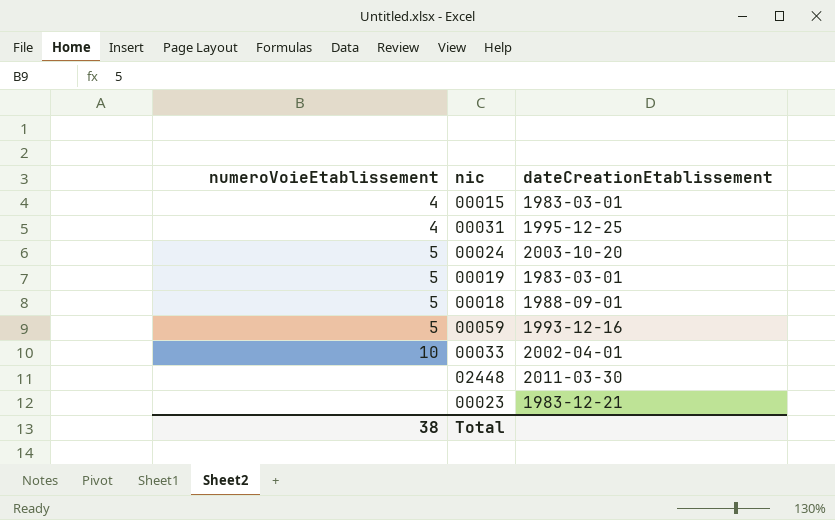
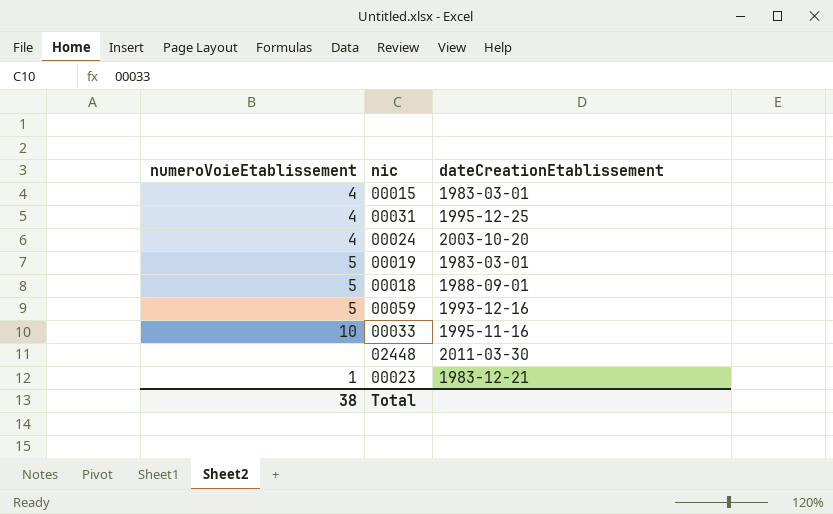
00024 | numeroVoieEtablissement: 5 -> 4
00033 | dateCreationEtablissement: 2002-04-01 -> 1995-11-16
00023 | numeroVoieEtablissement: none -> 1

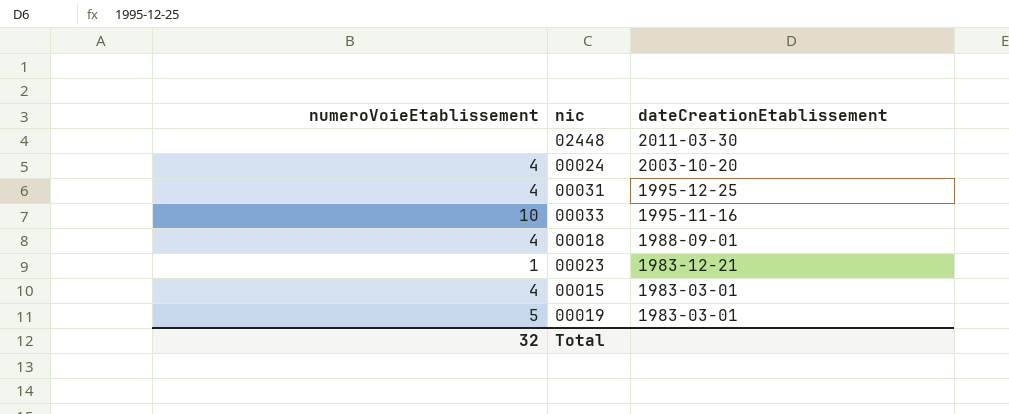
row order: none -> dateCreationEtablissement descending
row 00059: 5 | 1993-12-16 -> none
00018 | numeroVoieEtablissement: 5 -> 4
Total | numeroVoieEtablissement: 38 -> 32

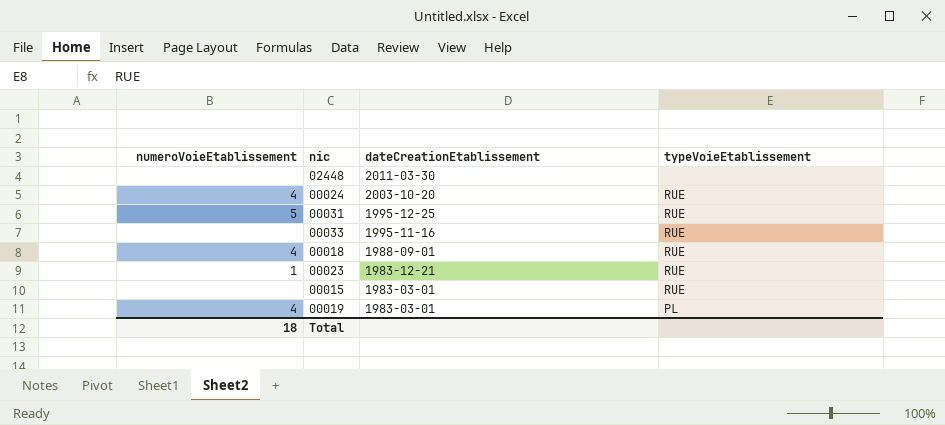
column typeVoieEtablissement | position: none -> 4
00031 | numeroVoieEtablissement: 4 -> 5
00033 | numeroVoieEtablissement: 10 -> none
00015 | numeroVoieEtablissement: 4 -> none
00019 | numeroVoieEtablissement: 5 -> 4
Total | numeroVoieEtablissement: 32 -> 18

